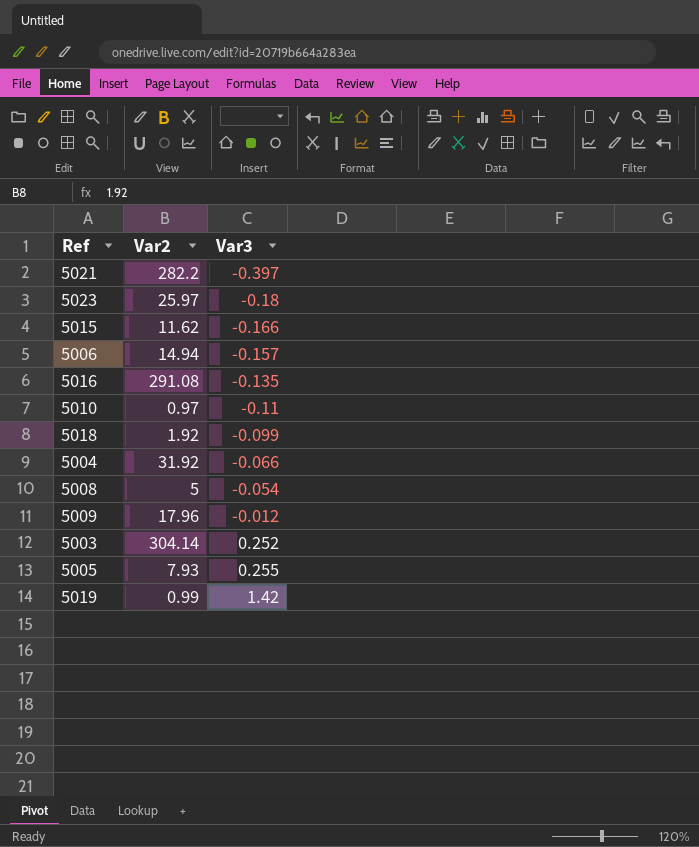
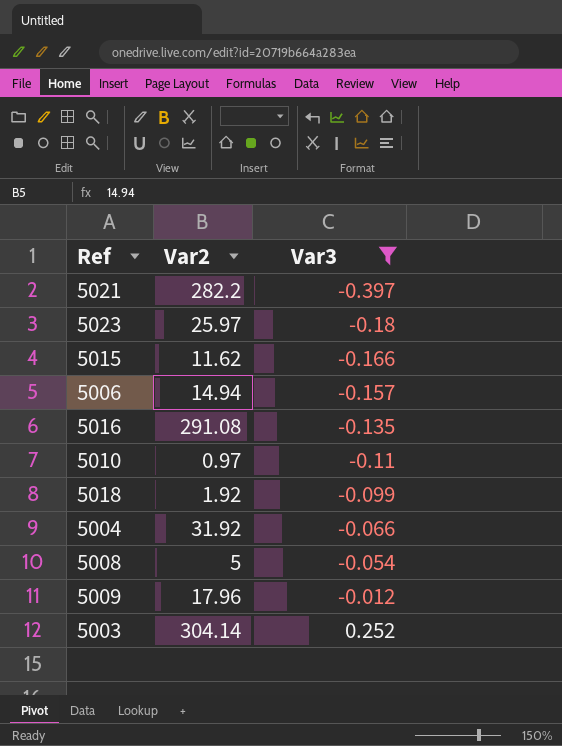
filter: none -> Var3 <= 0.252

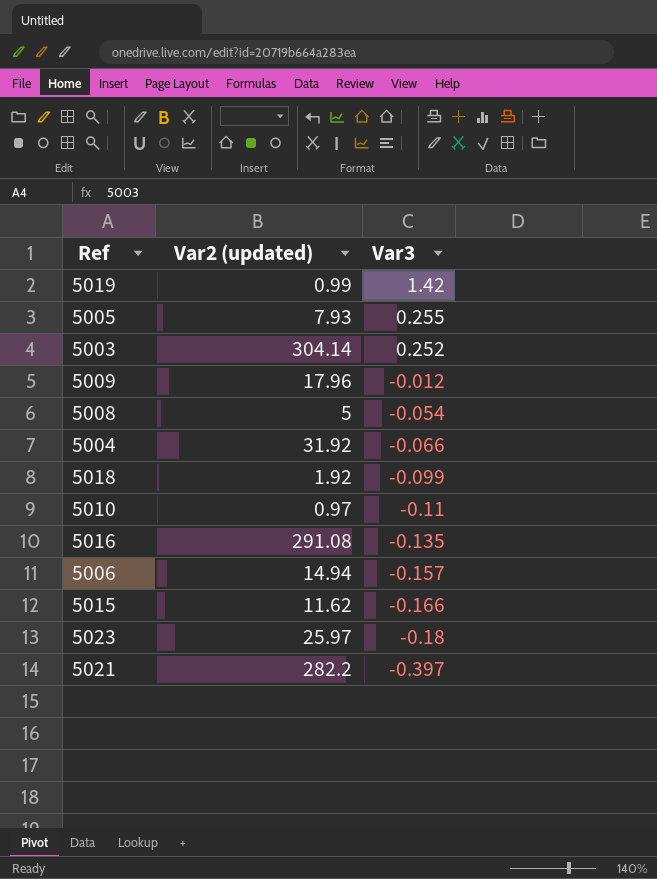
filter: Var3 <= 0.252 -> none
row order: Var3 ascending -> Var3 descending
column name: Var2 -> Var2 (updated)

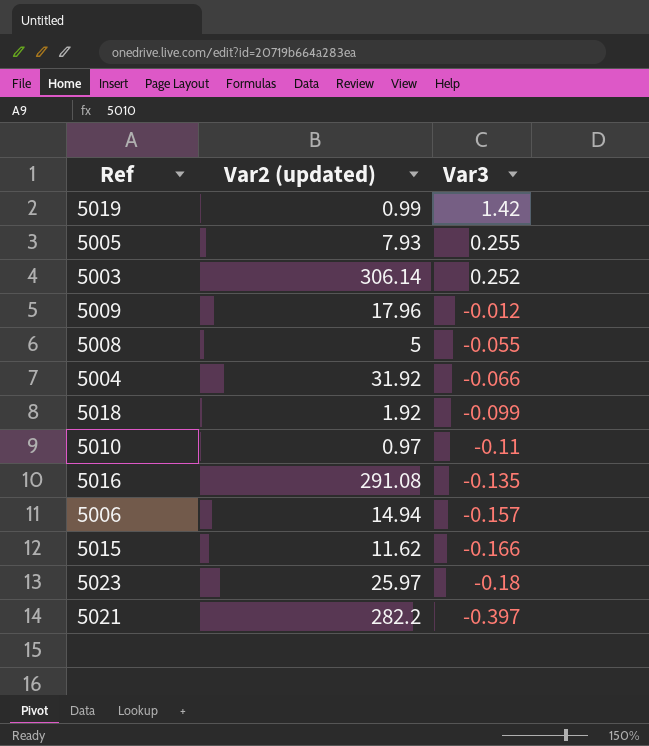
5003 | Var2 (updated): 304.14 -> 306.14
5008 | Var3: -0.054 -> -0.055

